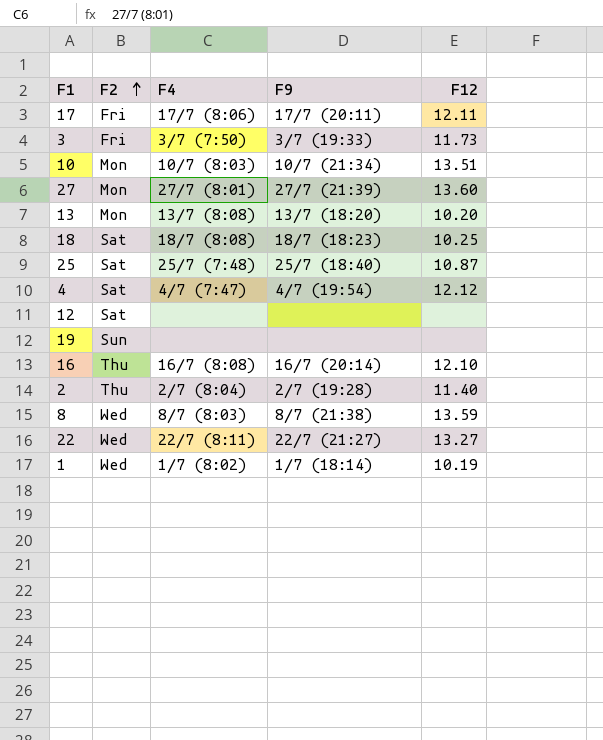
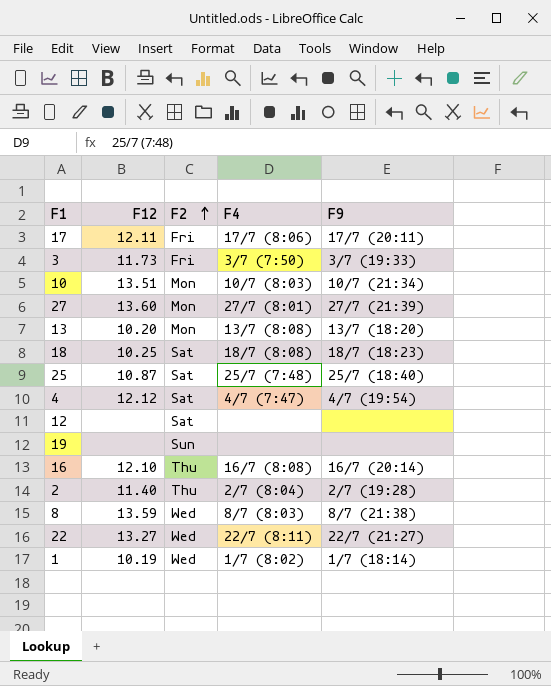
column F12 | position: 5 -> 2

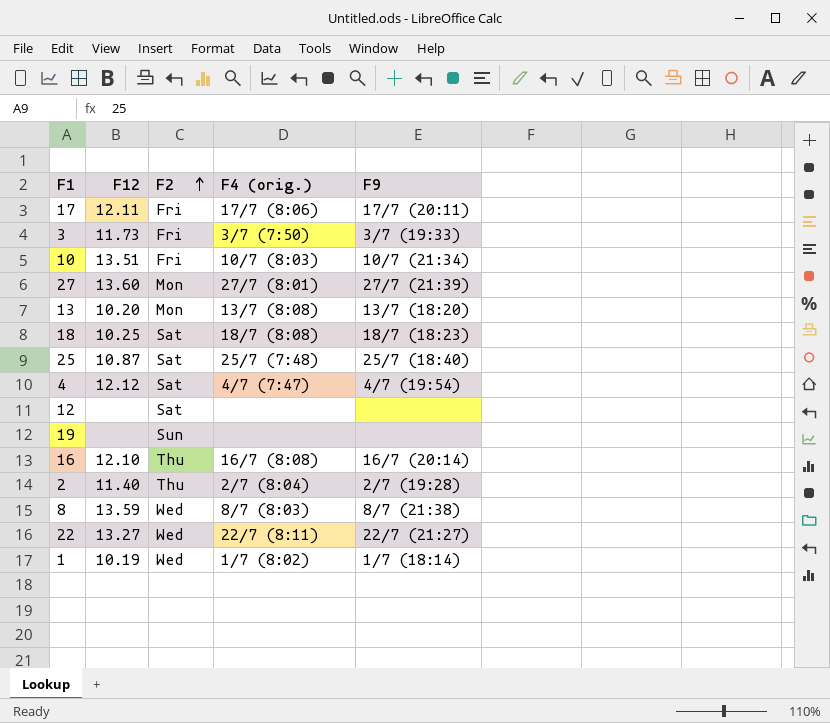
column name: F4 -> F4 (orig.)
10 | F2: Mon -> Fri

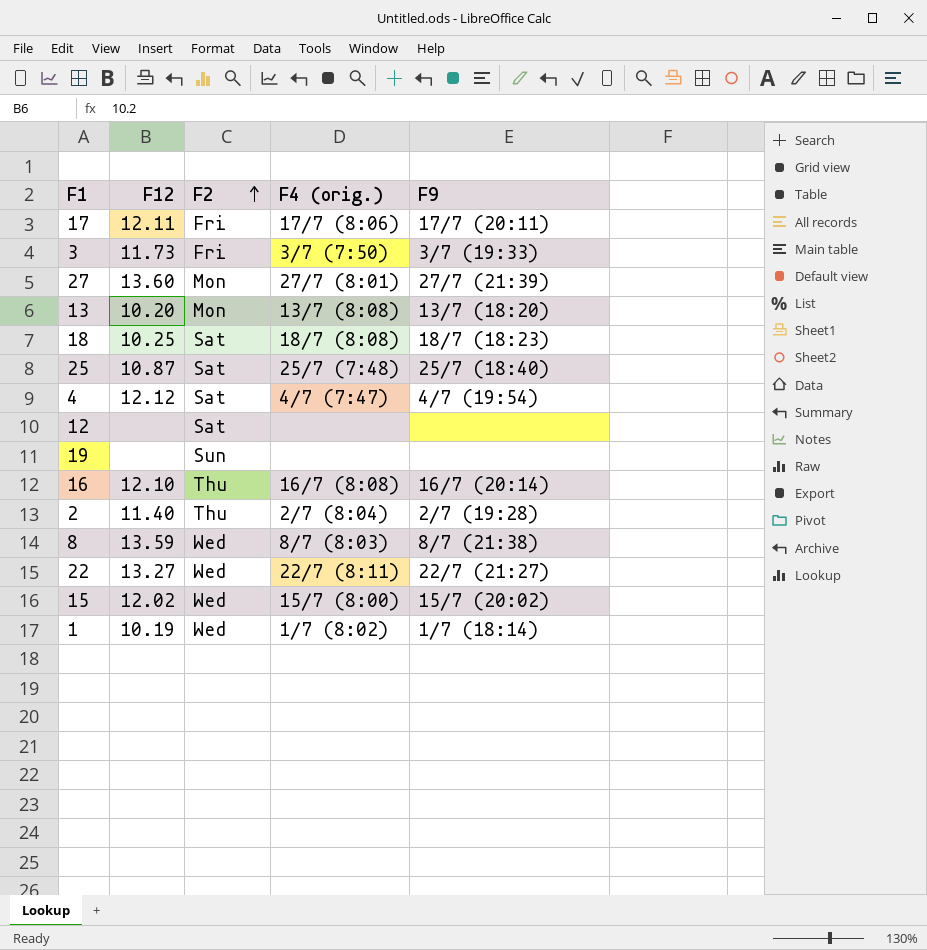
row 10: 13.51 | Fri | 10/7 (8:03) | 10/7 (21:34) -> none
row 15: none -> 12.02 | Wed | 15/7 (8:00) | 15/7 (20:02)

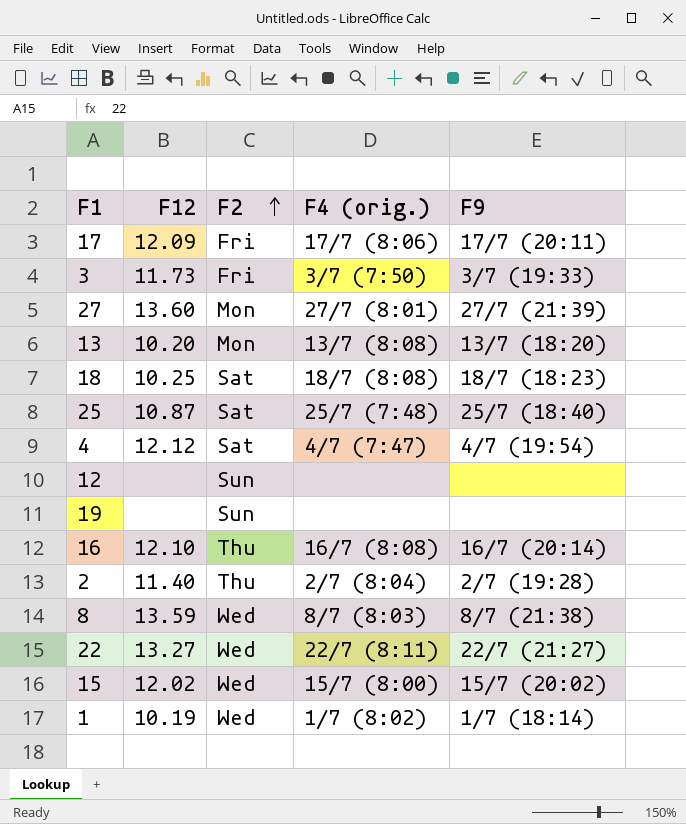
17 | F12: 12.11 -> 12.09
12 | F2: Sat -> Sun

